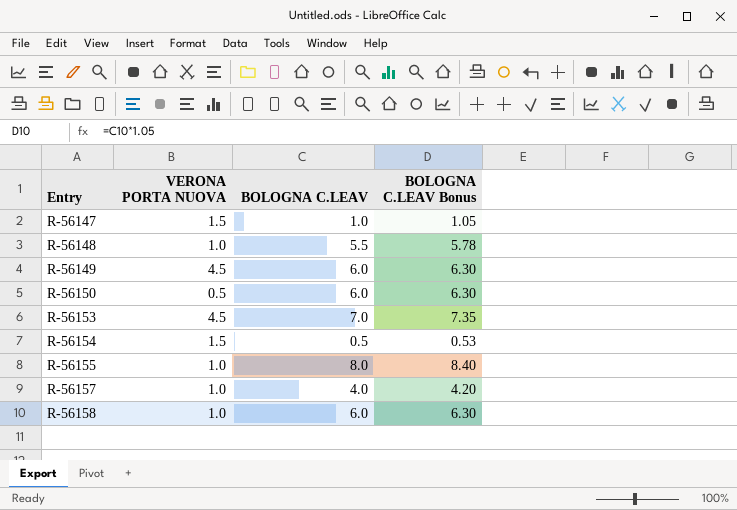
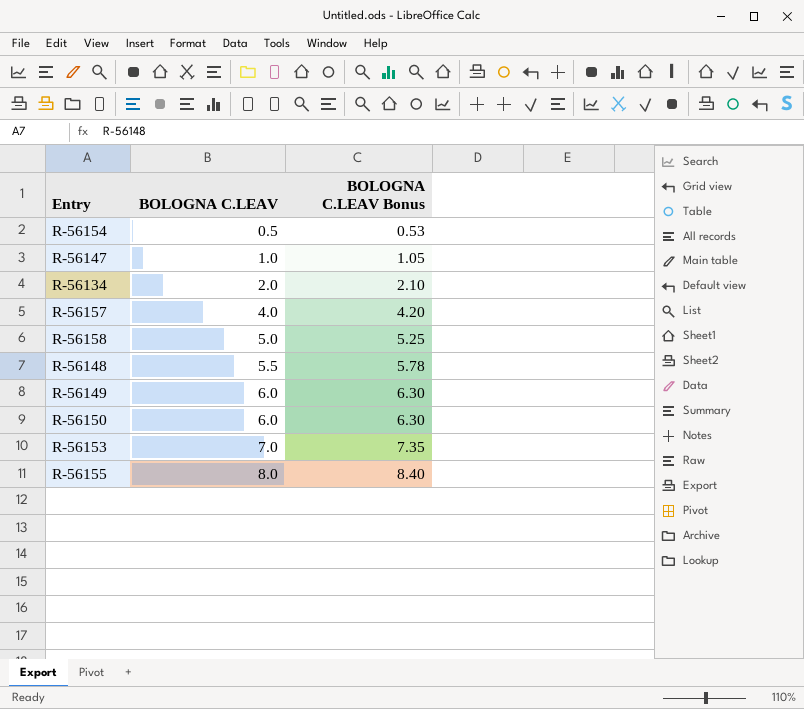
row order: Entry ascending -> BOLOGNA C.LEAV ascending
column VERONA PORTA NUOVA | position: 2 -> none
row R-56134: none -> 2.0 | 2.10
R-56158 | BOLOGNA C.LEAV: 6.0 -> 5.0
R-56158 | BOLOGNA C.LEAV Bonus: 6.30 -> 5.25

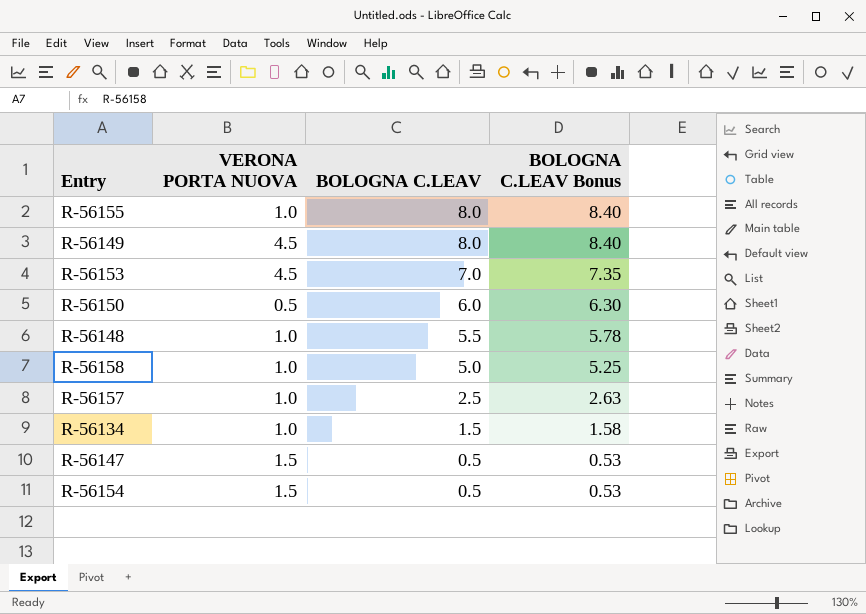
row order: BOLOGNA C.LEAV ascending -> BOLOGNA C.LEAV descending
column VERONA PORTA NUOVA | position: none -> 2
R-56149 | BOLOGNA C.LEAV: 6.0 -> 8.0
R-56149 | BOLOGNA C.LEAV Bonus: 6.30 -> 8.40
R-56157 | BOLOGNA C.LEAV: 4.0 -> 2.5
R-56157 | BOLOGNA C.LEAV Bonus: 4.20 -> 2.63
R-56134 | BOLOGNA C.LEAV: 2.0 -> 1.5
R-56134 | BOLOGNA C.LEAV Bonus: 2.10 -> 1.58
R-56147 | BOLOGNA C.LEAV: 1.0 -> 0.5
R-56147 | BOLOGNA C.LEAV Bonus: 1.05 -> 0.53

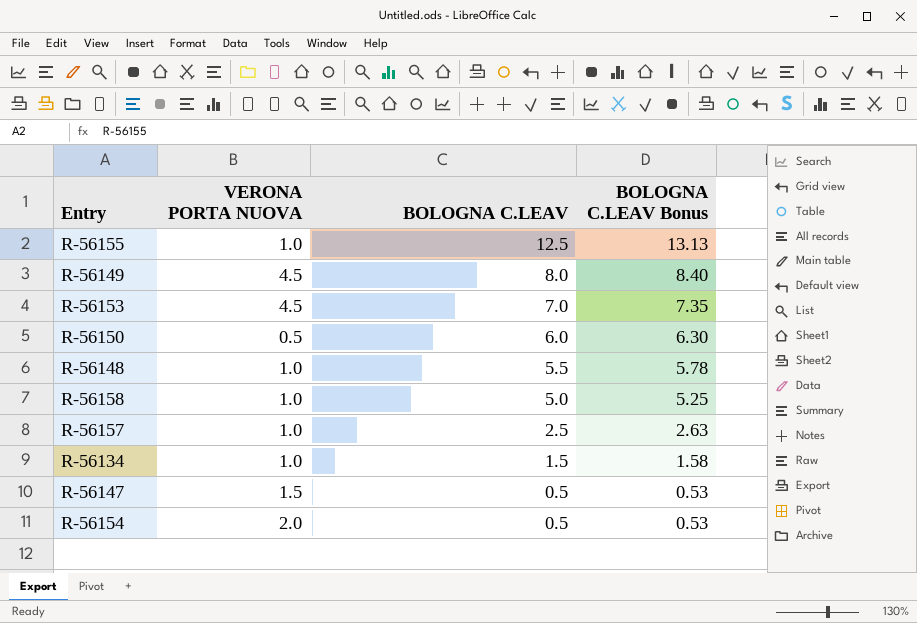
R-56155 | BOLOGNA C.LEAV: 8.0 -> 12.5
R-56155 | BOLOGNA C.LEAV Bonus: 8.40 -> 13.13
R-56154 | VERONA PORTA NUOVA: 1.5 -> 2.0

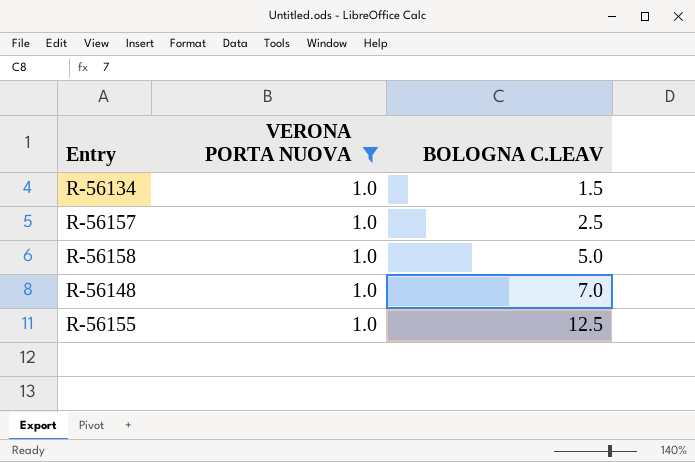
filter: none -> VERONA PORTA NUOVA = 1.0
row order: BOLOGNA C.LEAV descending -> BOLOGNA C.LEAV ascending
column BOLOGNA C.LEAV Bonus | formula: [BOLOGNA C.LEAV] * 1.05 -> none
R-56148 | BOLOGNA C.LEAV: 5.5 -> 7.0

